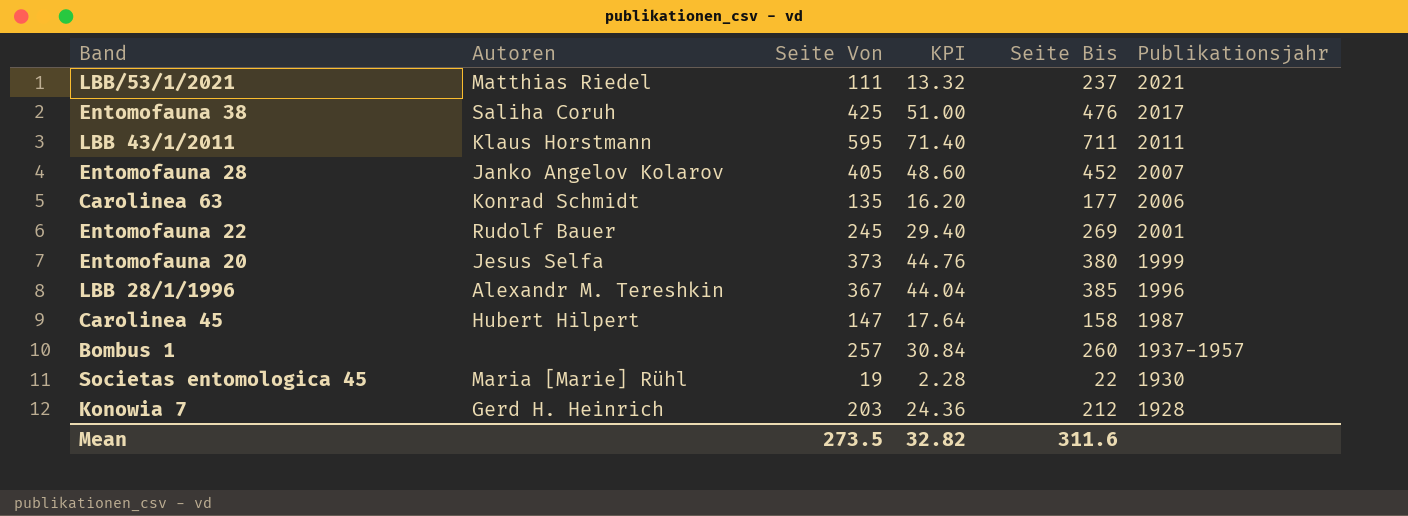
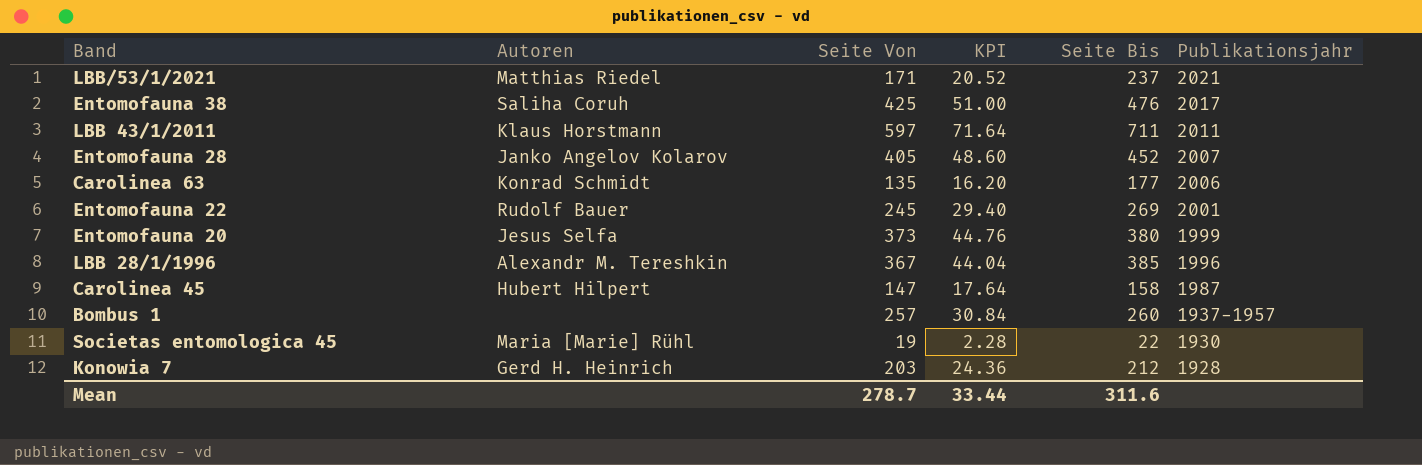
LBB/53/1/2021 | Seite Von: 111 -> 171
LBB/53/1/2021 | KPI: 13.32 -> 20.52
LBB 43/1/2011 | Seite Von: 595 -> 597
LBB 43/1/2011 | KPI: 71.40 -> 71.64
Mean | Seite Von: 273.5 -> 278.7
Mean | KPI: 32.82 -> 33.44

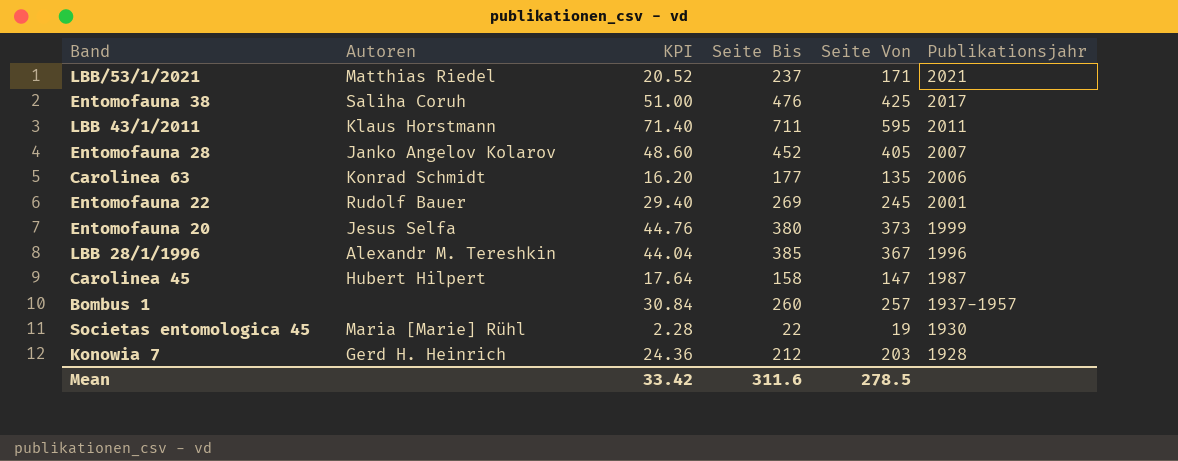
column Seite Von | position: 3 -> 5
LBB 43/1/2011 | KPI: 71.64 -> 71.40
LBB 43/1/2011 | Seite Von: 597 -> 595
Mean | KPI: 33.44 -> 33.42
Mean | Seite Von: 278.7 -> 278.5

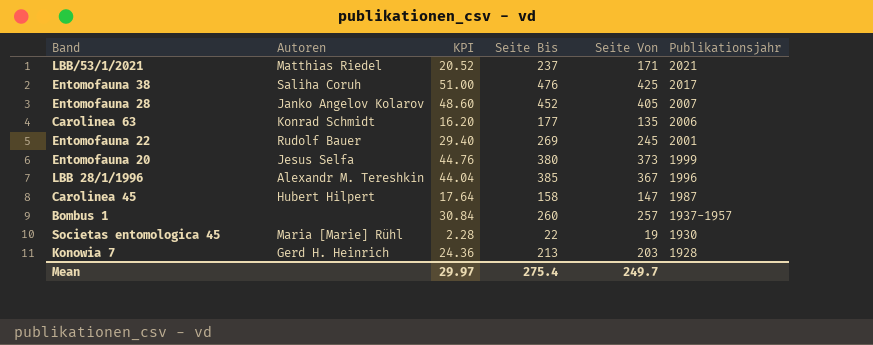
row LBB 43/1/2011: Klaus Horstmann | 71.40 | 711 | 595 | 2011 -> none
Konowia 7 | Seite Bis: 212 -> 213
Mean | KPI: 33.42 -> 29.97
Mean | Seite Bis: 311.6 -> 275.4
Mean | Seite Von: 278.5 -> 249.7

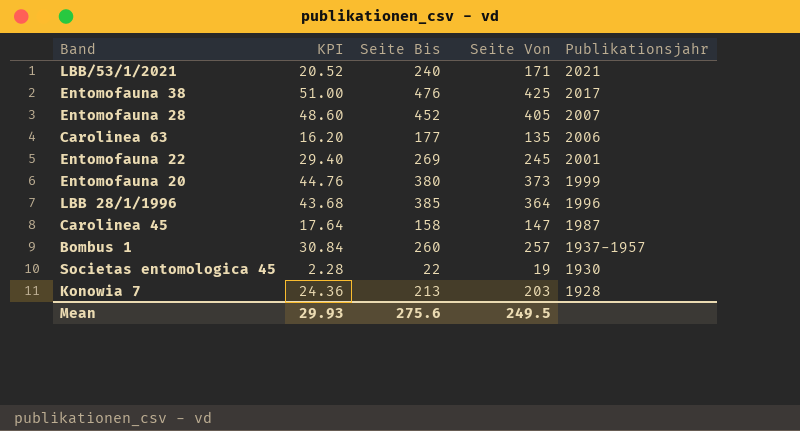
column Autoren | position: 2 -> none
LBB/53/1/2021 | Seite Bis: 237 -> 240
LBB 28/1/1996 | KPI: 44.04 -> 43.68
LBB 28/1/1996 | Seite Von: 367 -> 364
Mean | KPI: 29.97 -> 29.93
Mean | Seite Bis: 275.4 -> 275.6
Mean | Seite Von: 249.7 -> 249.5

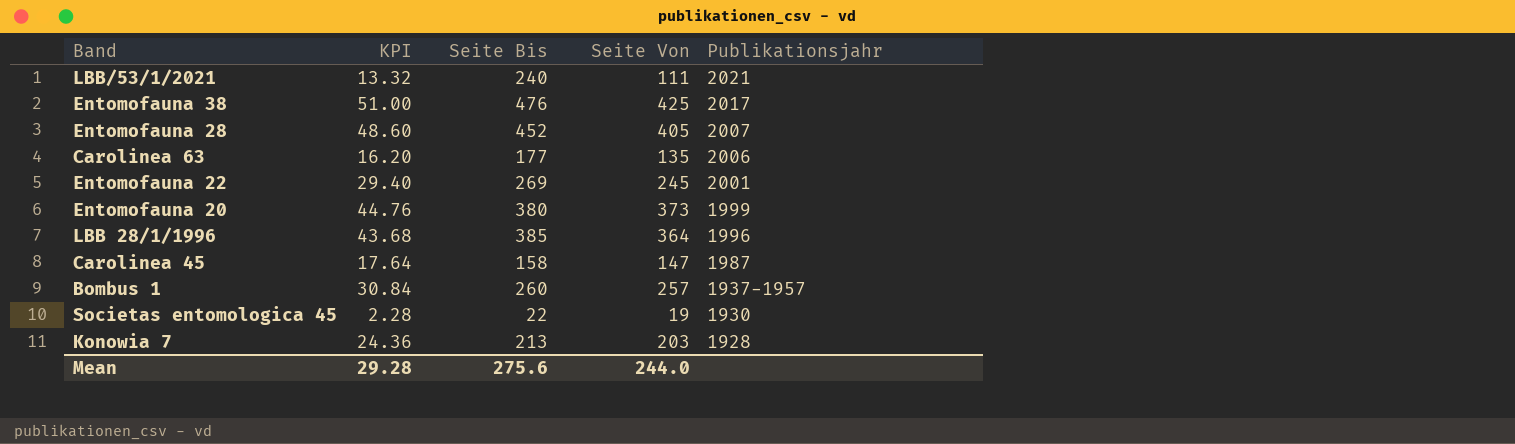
LBB/53/1/2021 | KPI: 20.52 -> 13.32
LBB/53/1/2021 | Seite Von: 171 -> 111
Mean | KPI: 29.93 -> 29.28
Mean | Seite Von: 249.5 -> 244.0

